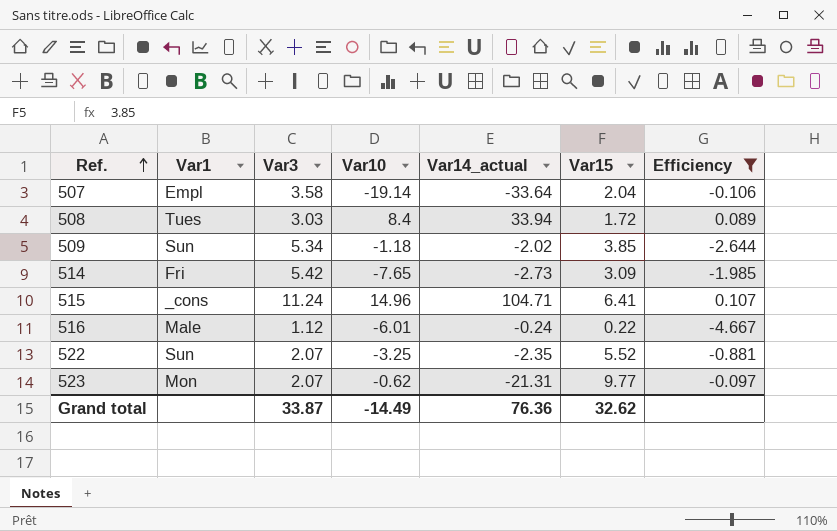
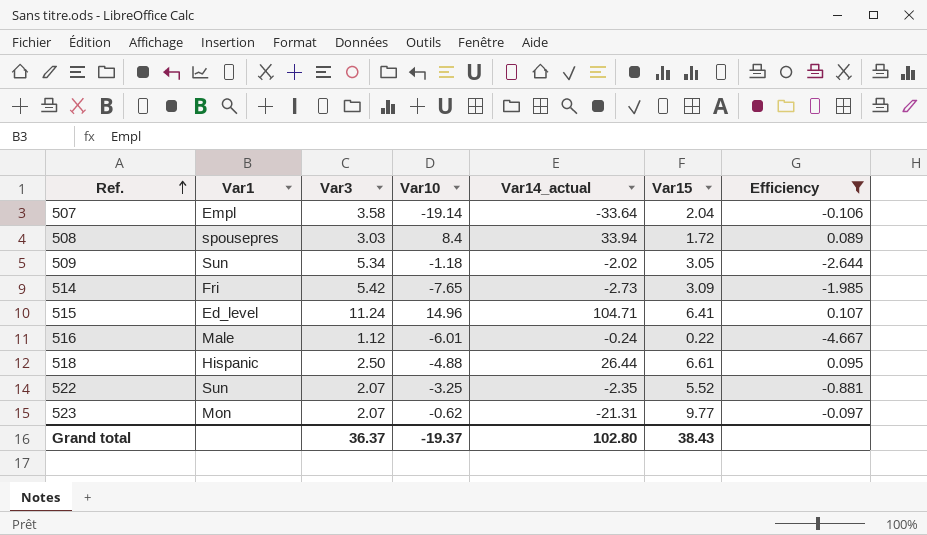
508 | Var1: Tues -> spousepres
509 | Var15: 3.85 -> 3.05
515 | Var1: _cons -> Ed_level
row 518: none -> Hispanic | 2.50 | -4.88 | 26.44 | 6.61 | 0.095
Grand total | Var3: 33.87 -> 36.37
Grand total | Var10: -14.49 -> -19.37
Grand total | Var14_actual: 76.36 -> 102.80
Grand total | Var15: 32.62 -> 38.43

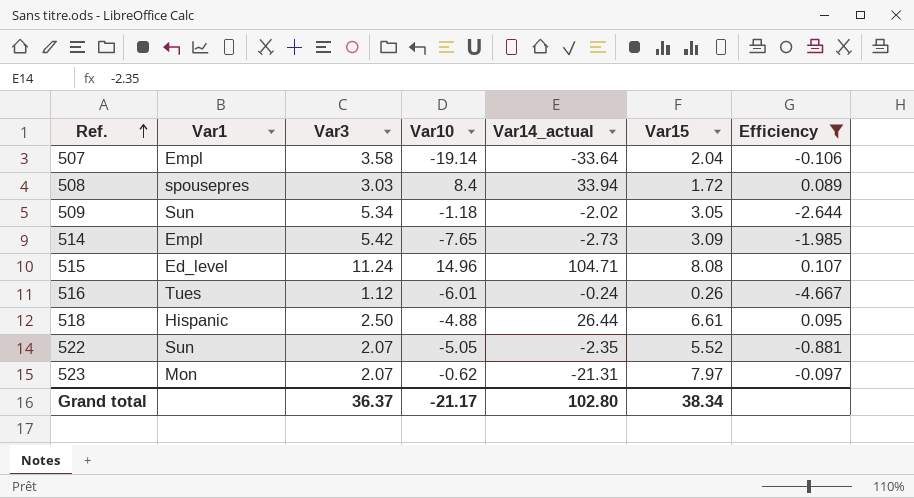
514 | Var1: Fri -> Empl
515 | Var15: 6.41 -> 8.08
516 | Var1: Male -> Tues
516 | Var15: 0.22 -> 0.26
522 | Var10: -3.25 -> -5.05
523 | Var15: 9.77 -> 7.97
Grand total | Var10: -19.37 -> -21.17
Grand total | Var15: 38.43 -> 38.34

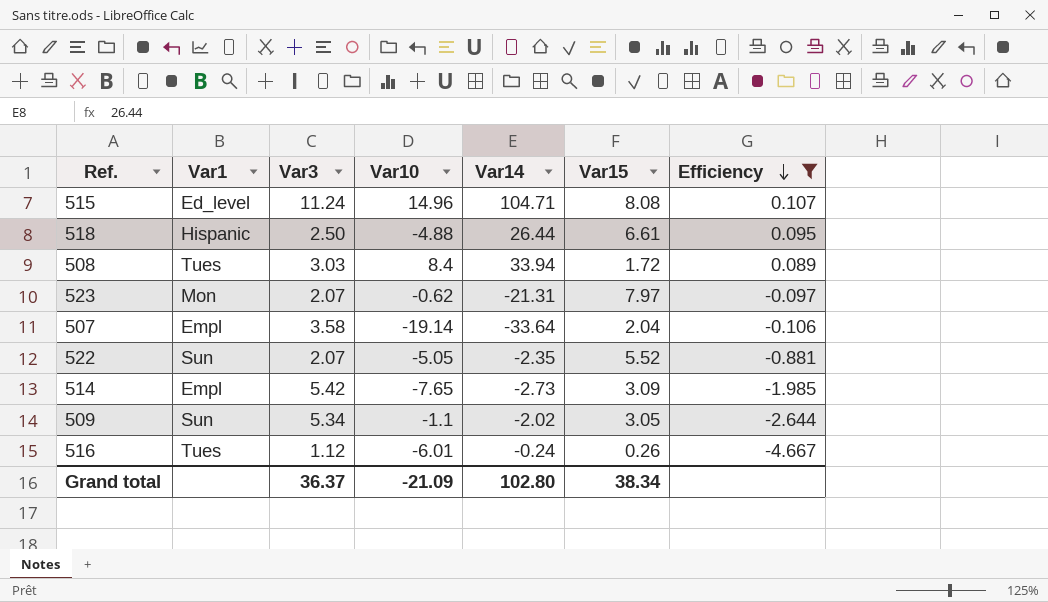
row order: Ref. ascending -> Efficiency descending
column name: Var14_actual -> Var14
508 | Var1: spousepres -> Tues
509 | Var10: -1.18 -> -1.1
Grand total | Var10: -21.17 -> -21.09

